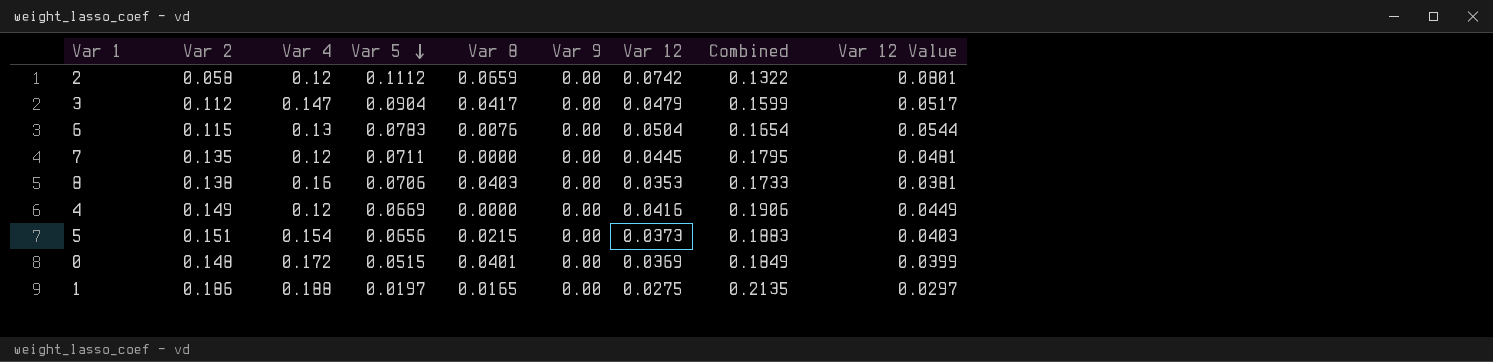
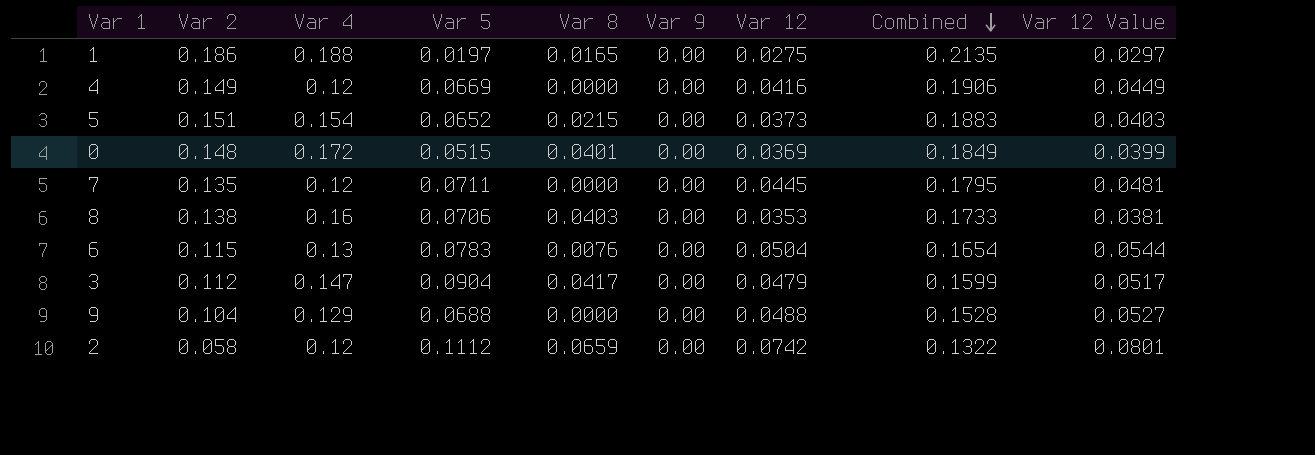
row order: Var 5 descending -> Combined descending
5 | Var 5: 0.0656 -> 0.0652
row 9: none -> 0.104 | 0.129 | 0.0688 | 0.0000 | 0.00 | 0.0488 | 0.1528 | 0.0527

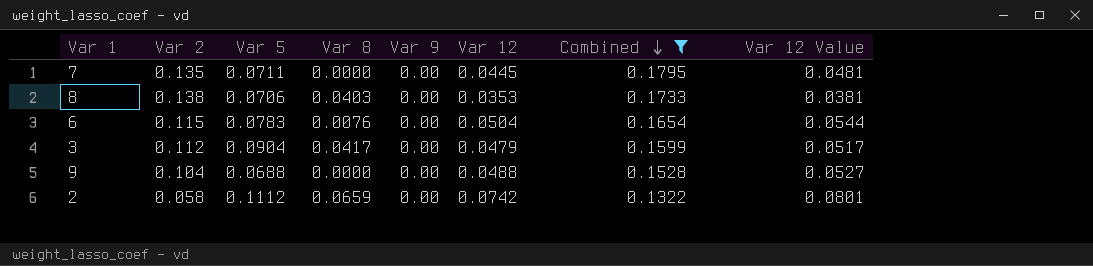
filter: none -> Combined <= 0.1795
column Var 4 | position: 3 -> none

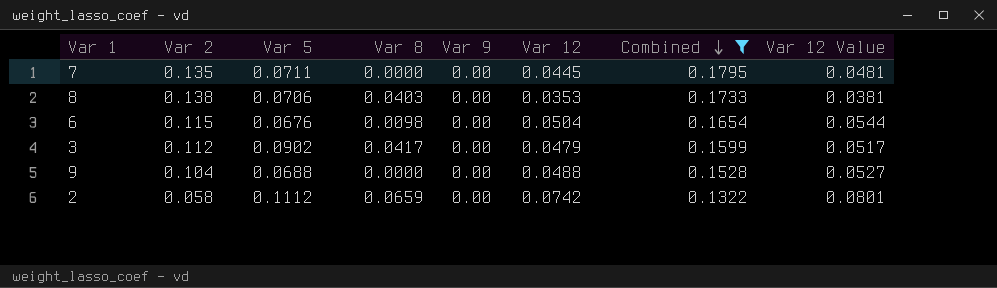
6 | Var 5: 0.0783 -> 0.0676
6 | Var 8: 0.0076 -> 0.0098
3 | Var 5: 0.0904 -> 0.0902

